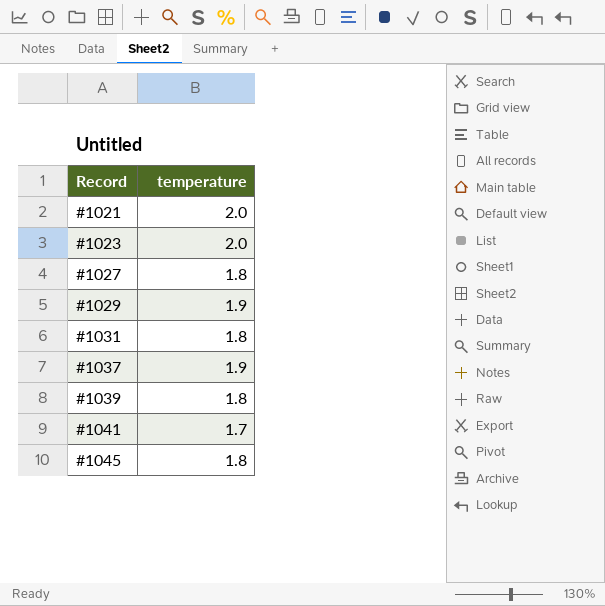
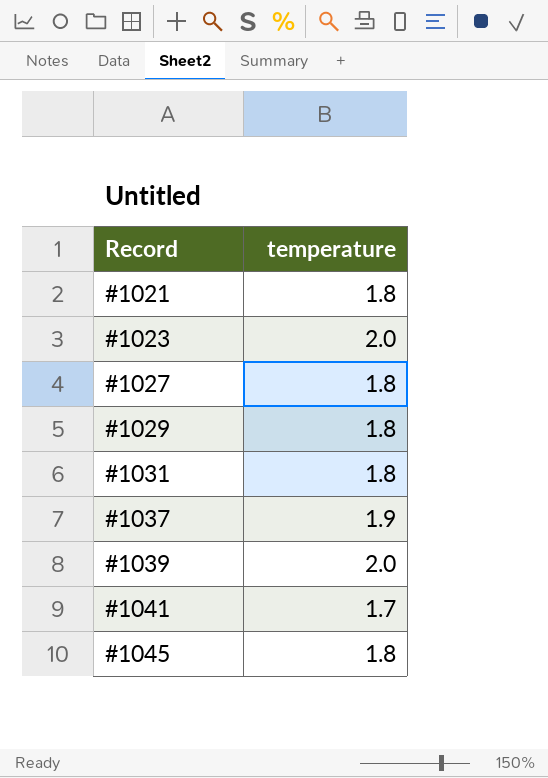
#1021 | temperature: 2.0 -> 1.8
#1029 | temperature: 1.9 -> 1.8
#1039 | temperature: 1.8 -> 2.0

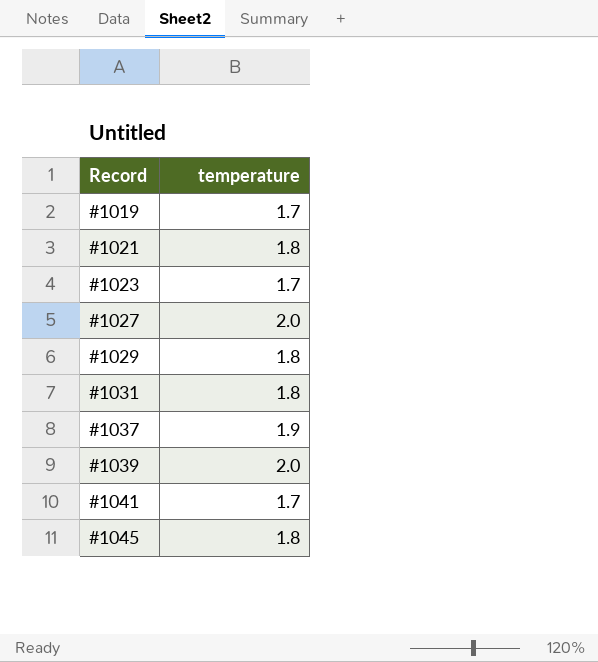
row #1019: none -> 1.7
#1023 | temperature: 2.0 -> 1.7
#1027 | temperature: 1.8 -> 2.0

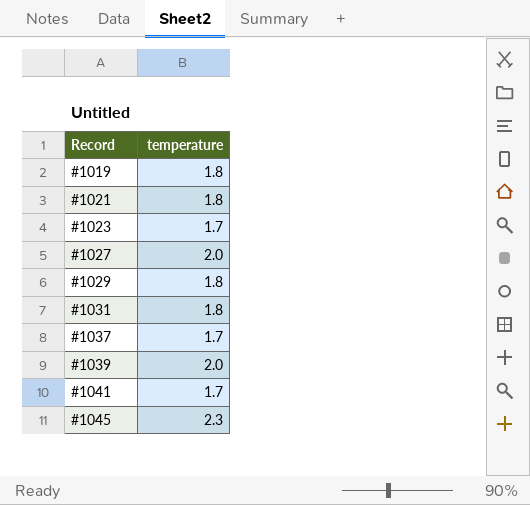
#1019 | temperature: 1.7 -> 1.8
#1037 | temperature: 1.9 -> 1.7
#1045 | temperature: 1.8 -> 2.3

